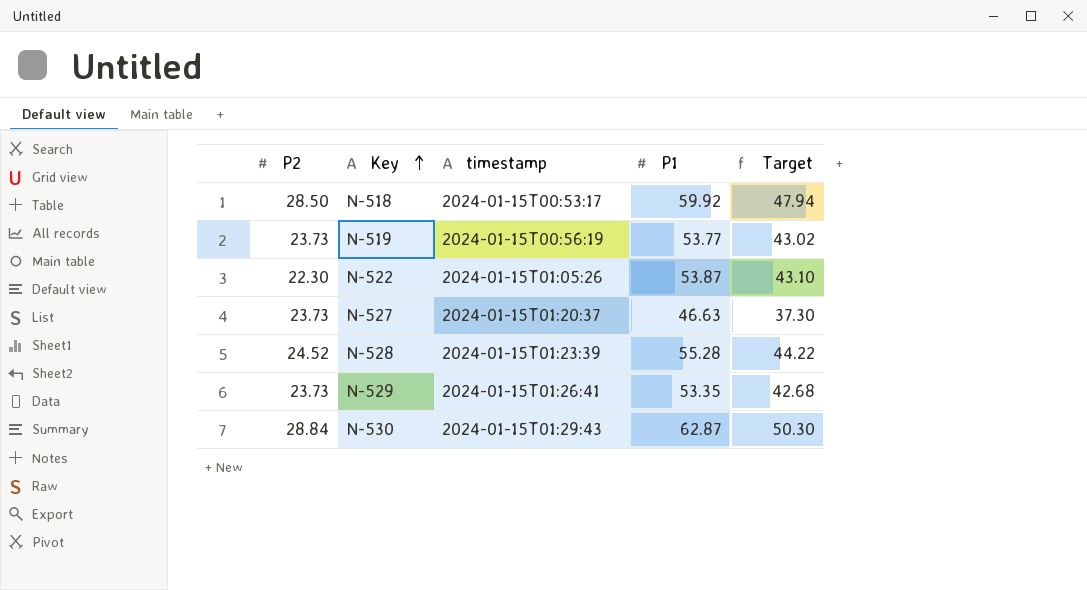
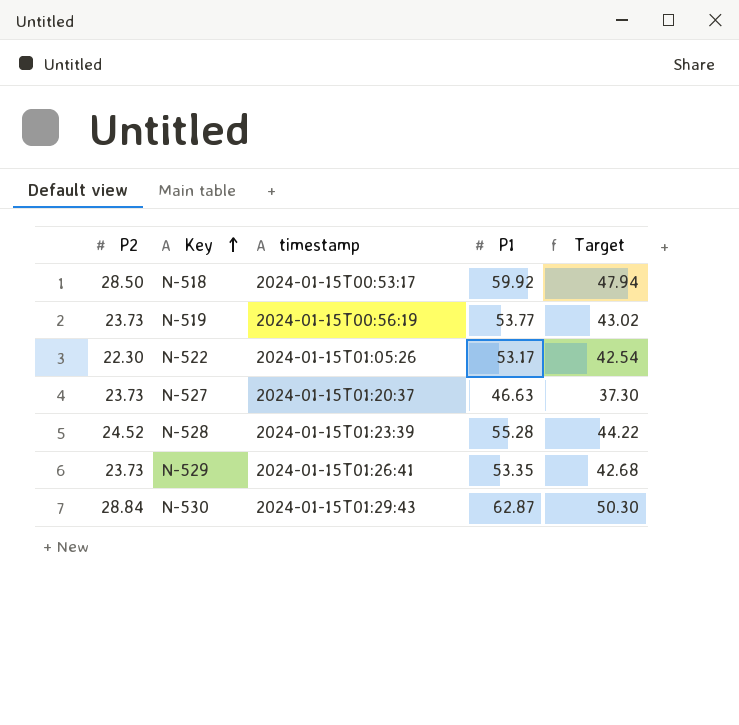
N-522 | P1: 53.87 -> 53.17
N-522 | Target: 43.10 -> 42.54

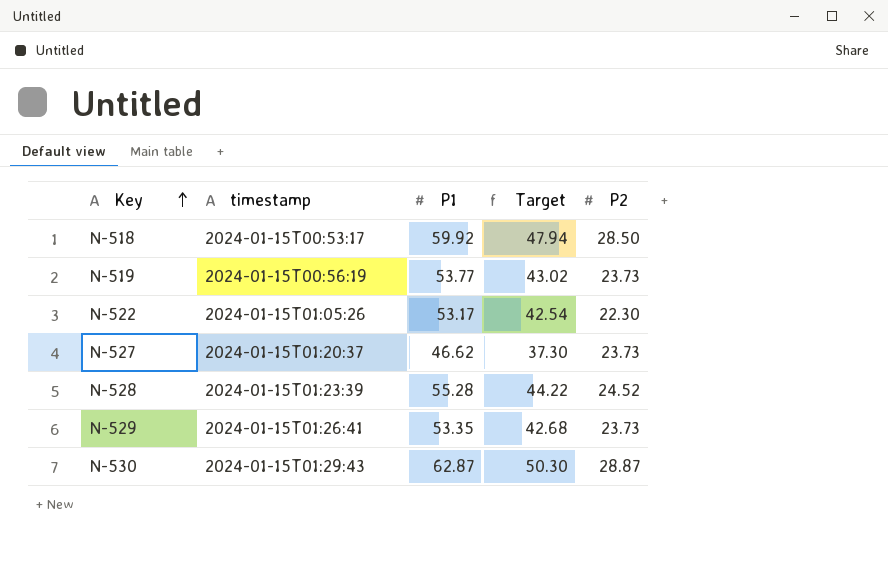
column P2 | position: 1 -> 5
N-527 | P1: 46.63 -> 46.62
N-530 | P2: 28.84 -> 28.87

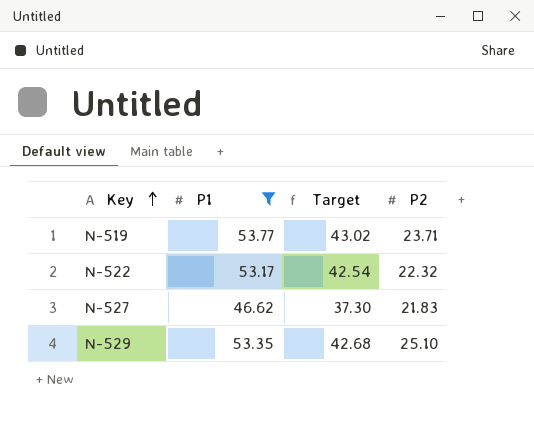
filter: none -> P1 <= 53.77
column timestamp | position: 2 -> none
N-519 | P2: 23.73 -> 23.71
N-522 | P2: 22.30 -> 22.32
N-527 | P2: 23.73 -> 21.83
N-529 | P2: 23.73 -> 25.10

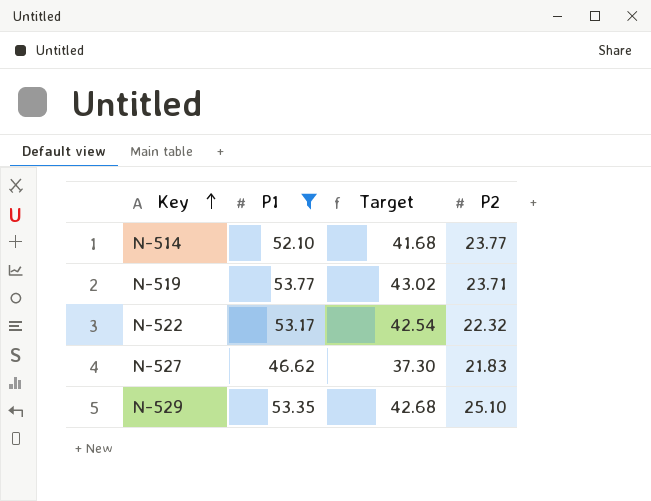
row N-514: none -> 52.10 | 41.68 | 23.77

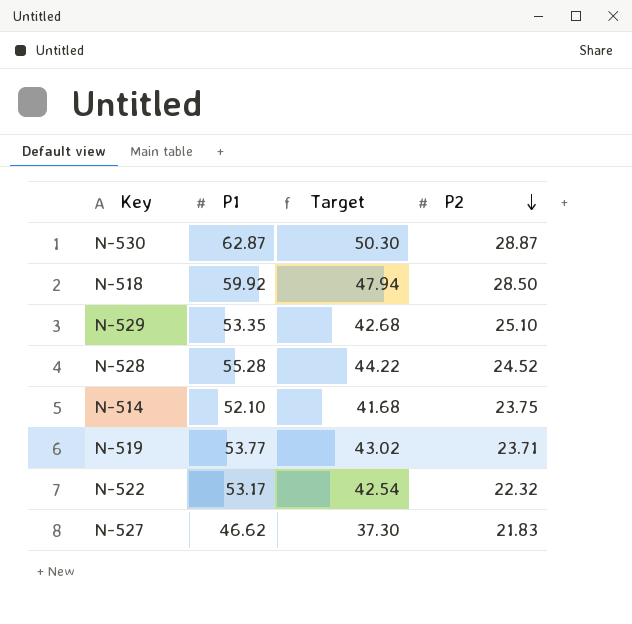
filter: P1 <= 53.77 -> none
row order: Key ascending -> P2 descending
N-514 | P2: 23.77 -> 23.75

